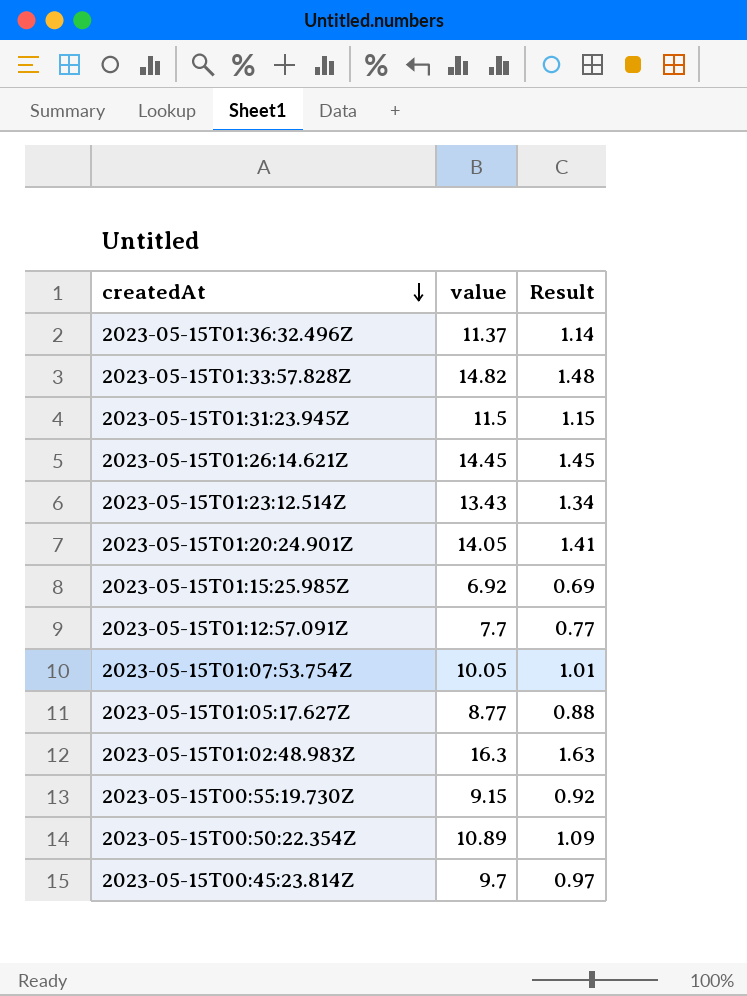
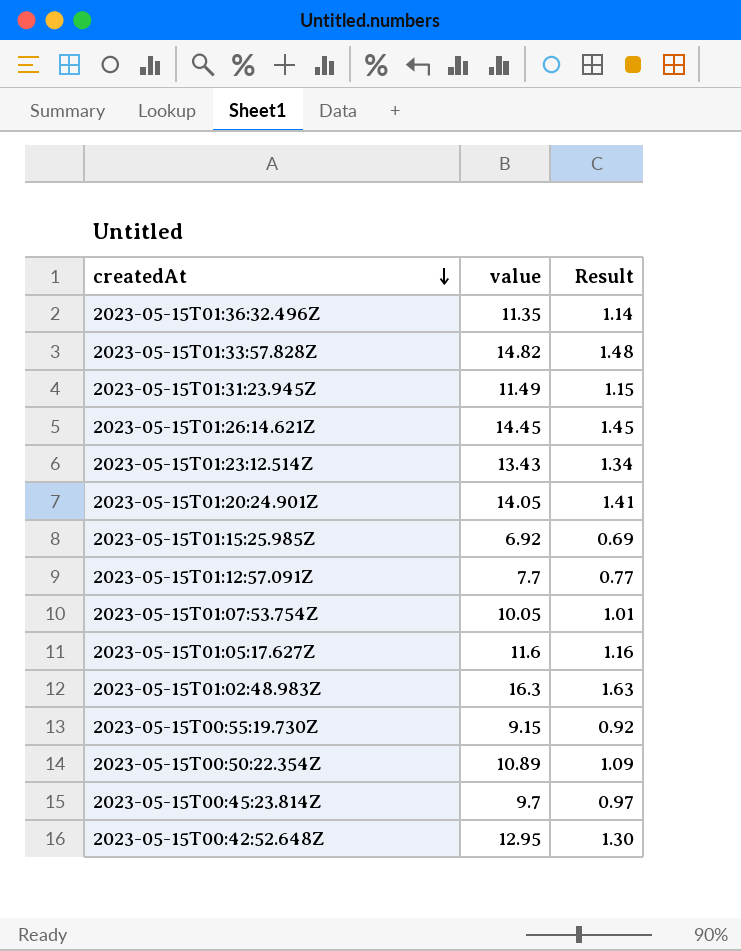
2023-05-15T01:36:32.496Z | value: 11.37 -> 11.35
2023-05-15T01:31:23.945Z | value: 11.5 -> 11.49
2023-05-15T01:05:17.627Z | value: 8.77 -> 11.6
2023-05-15T01:05:17.627Z | Result: 0.88 -> 1.16
row 2023-05-15T00:42:52.648Z: none -> 12.95 | 1.30

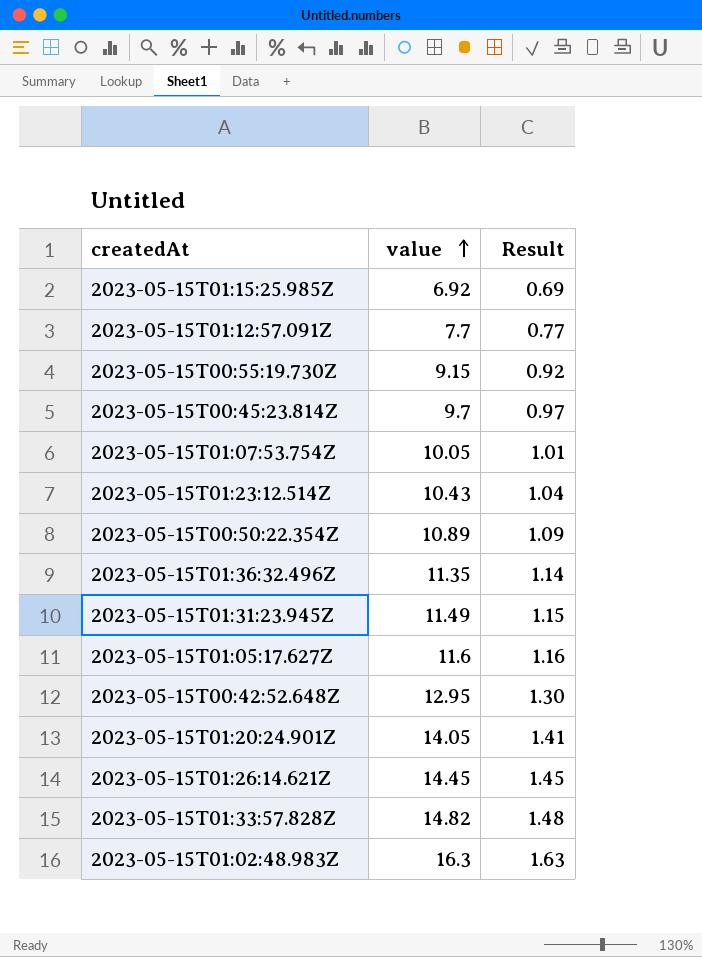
row order: createdAt descending -> value ascending
2023-05-15T01:23:12.514Z | value: 13.43 -> 10.43
2023-05-15T01:23:12.514Z | Result: 1.34 -> 1.04

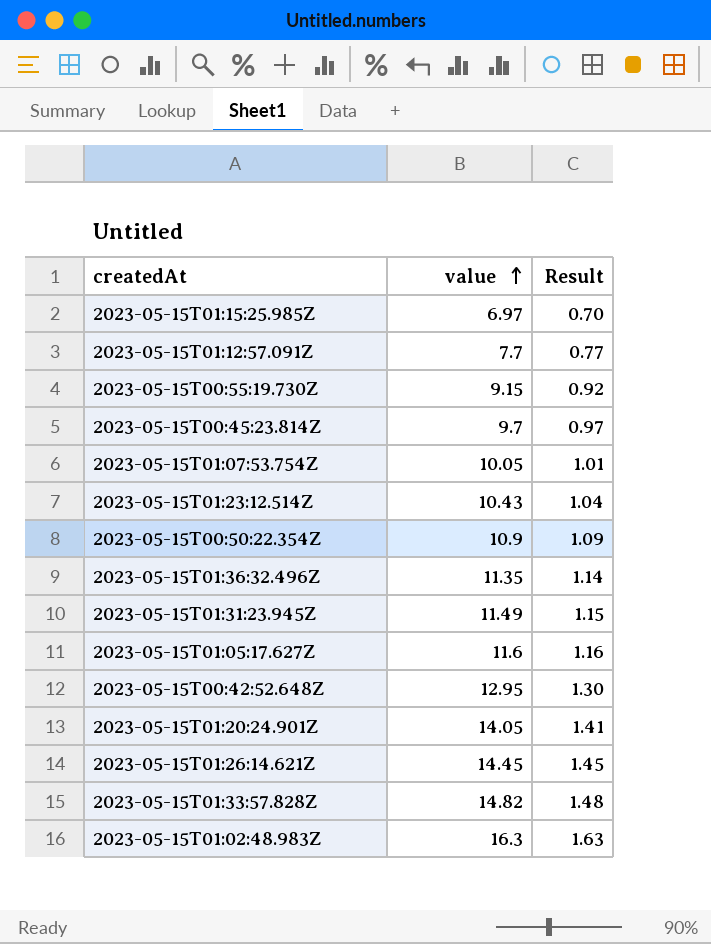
2023-05-15T01:15:25.985Z | value: 6.92 -> 6.97
2023-05-15T01:15:25.985Z | Result: 0.69 -> 0.70
2023-05-15T00:50:22.354Z | value: 10.89 -> 10.9

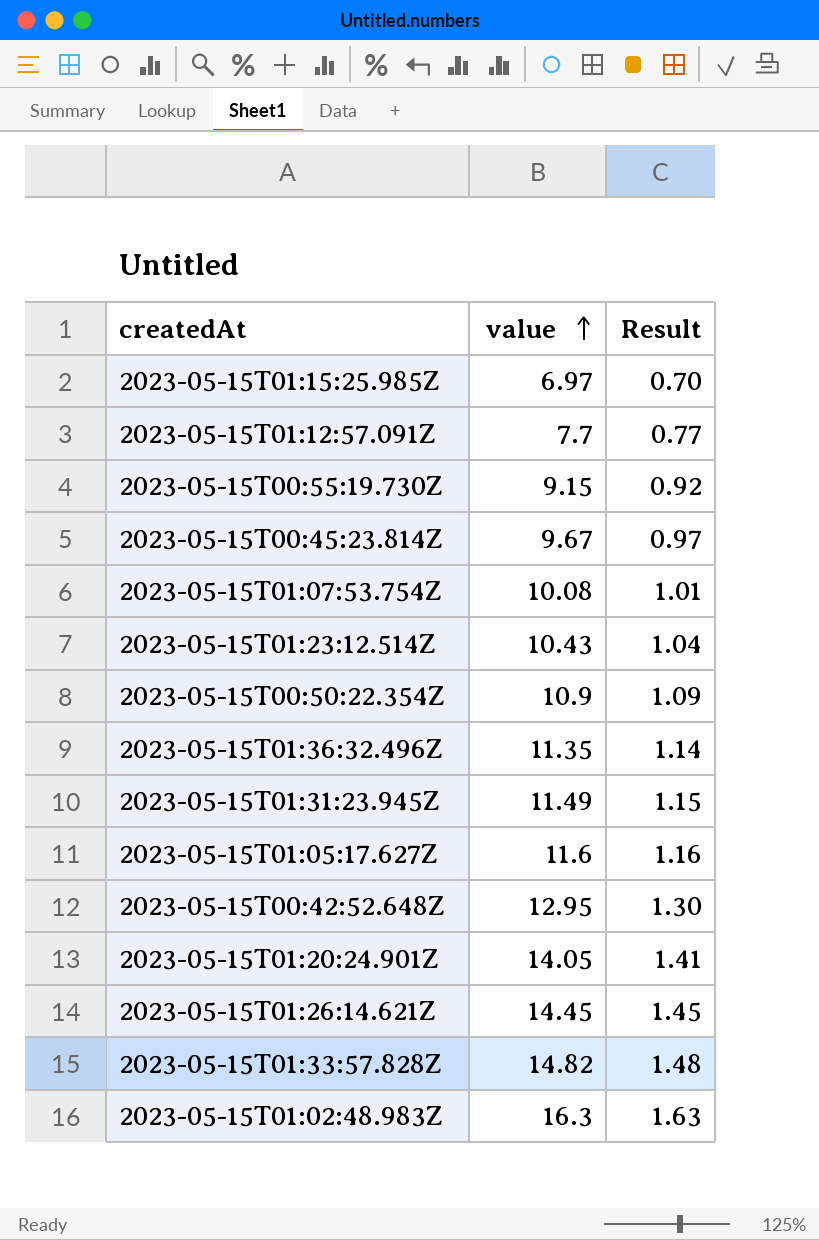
2023-05-15T00:45:23.814Z | value: 9.7 -> 9.67
2023-05-15T01:07:53.754Z | value: 10.05 -> 10.08

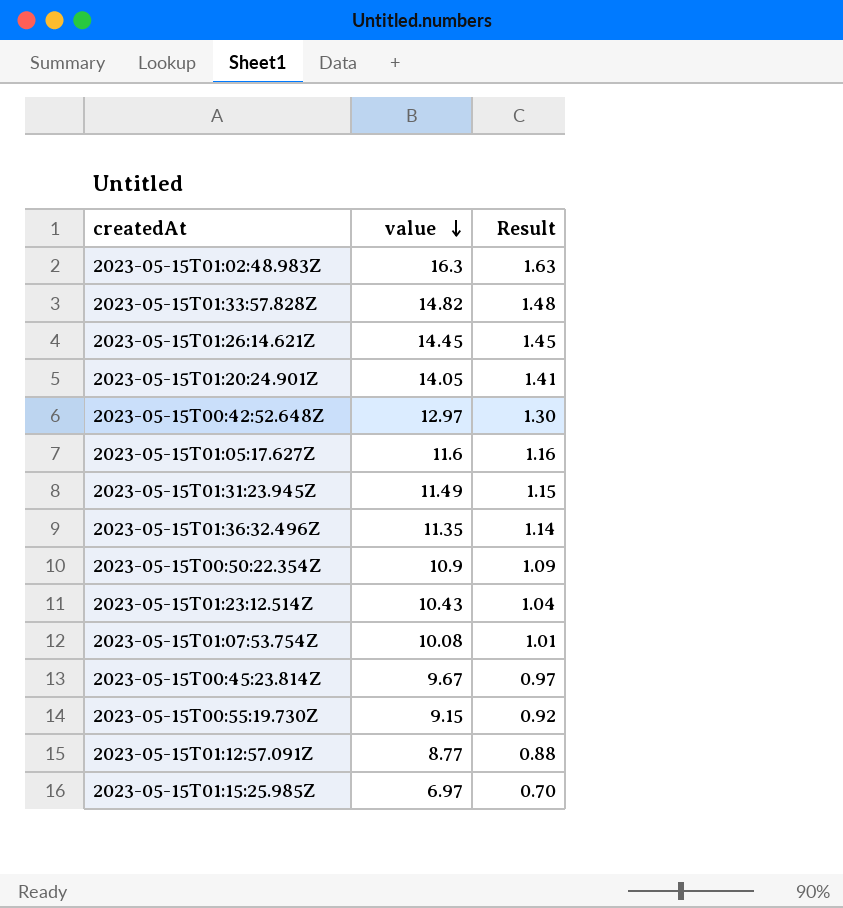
row order: value ascending -> value descending
2023-05-15T00:42:52.648Z | value: 12.95 -> 12.97
2023-05-15T01:12:57.091Z | value: 7.7 -> 8.77
2023-05-15T01:12:57.091Z | Result: 0.77 -> 0.88

